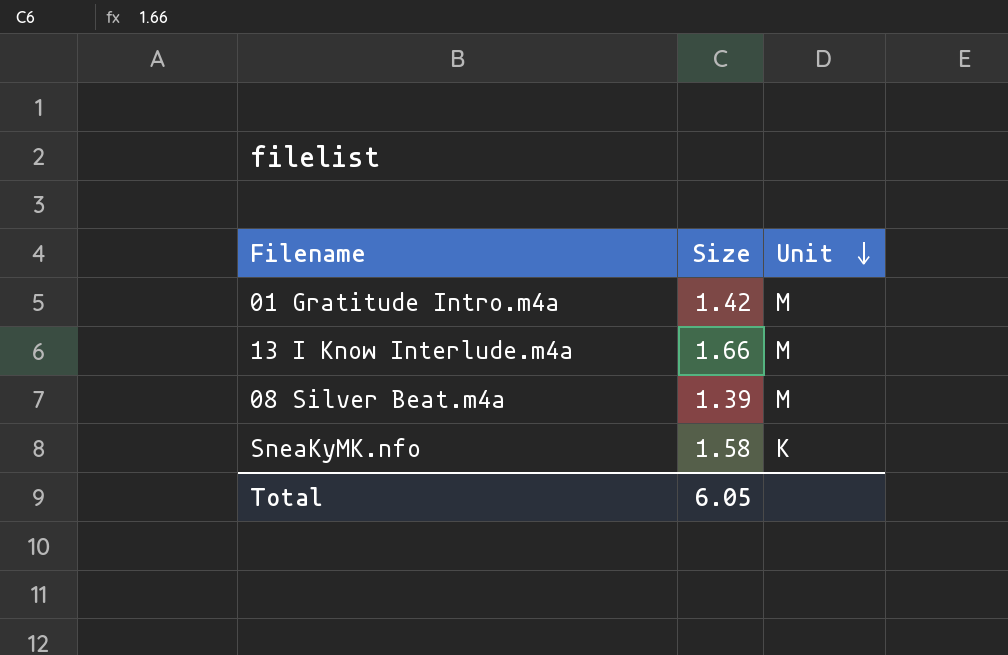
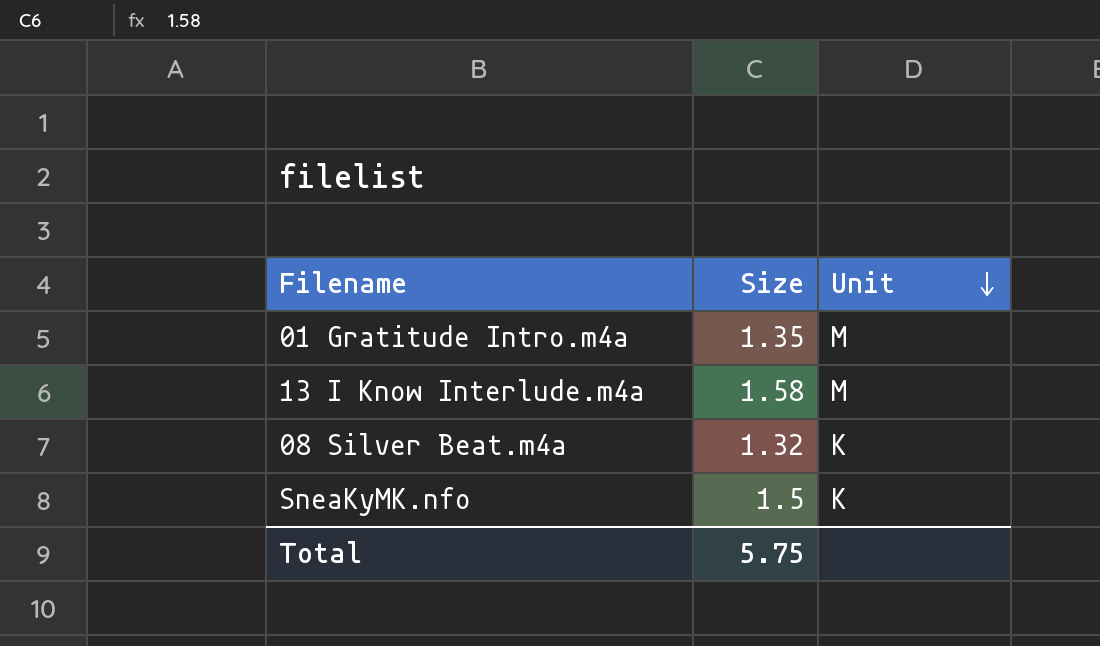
01 Gratitude Intro.m4a | Size: 1.42 -> 1.35
13 I Know Interlude.m4a | Size: 1.66 -> 1.58
08 Silver Beat.m4a | Size: 1.39 -> 1.32
08 Silver Beat.m4a | Unit: M -> K
SneaKyMK.nfo | Size: 1.58 -> 1.5
Total | Size: 6.05 -> 5.75

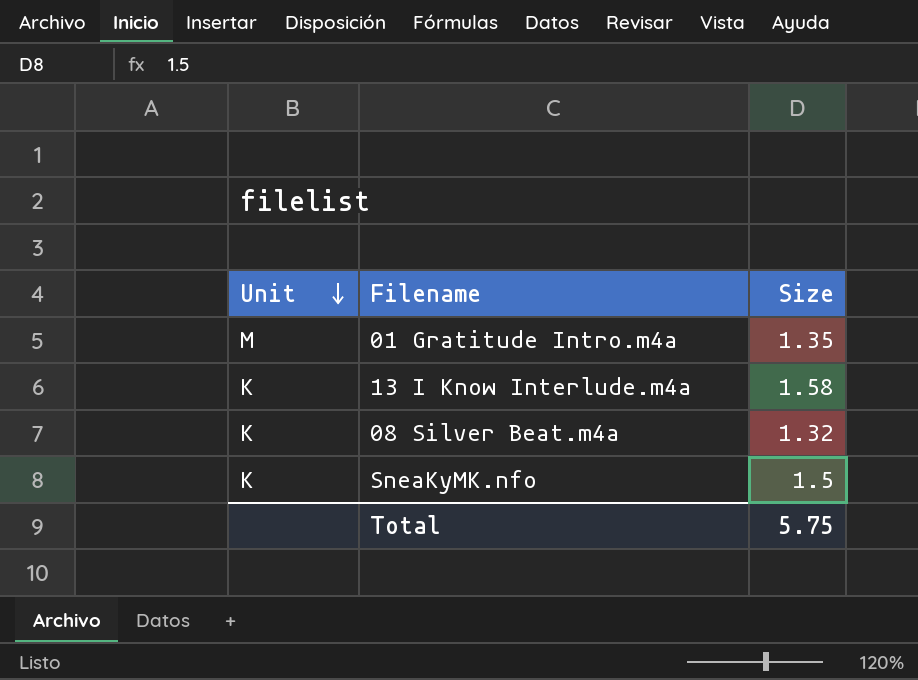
column Unit | position: 3 -> 1
13 I Know Interlude.m4a | Unit: M -> K

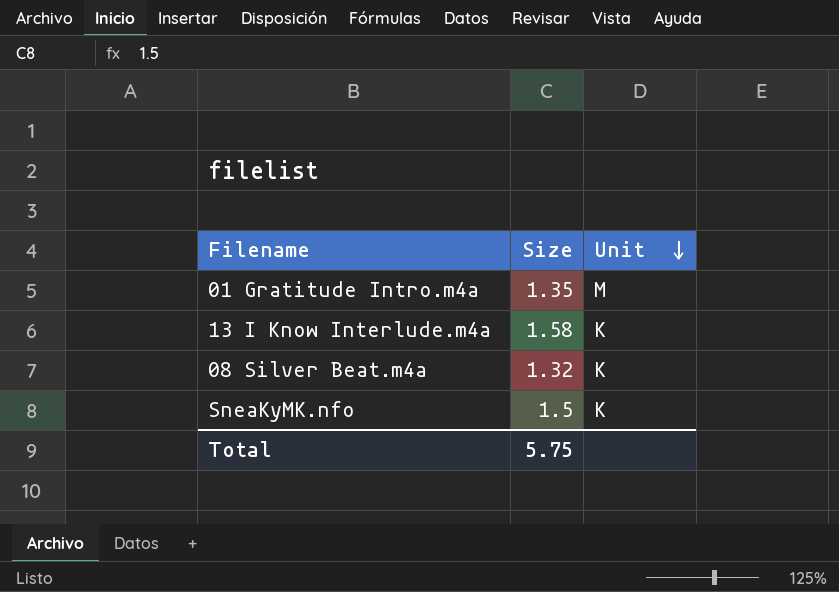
column Unit | position: 1 -> 3

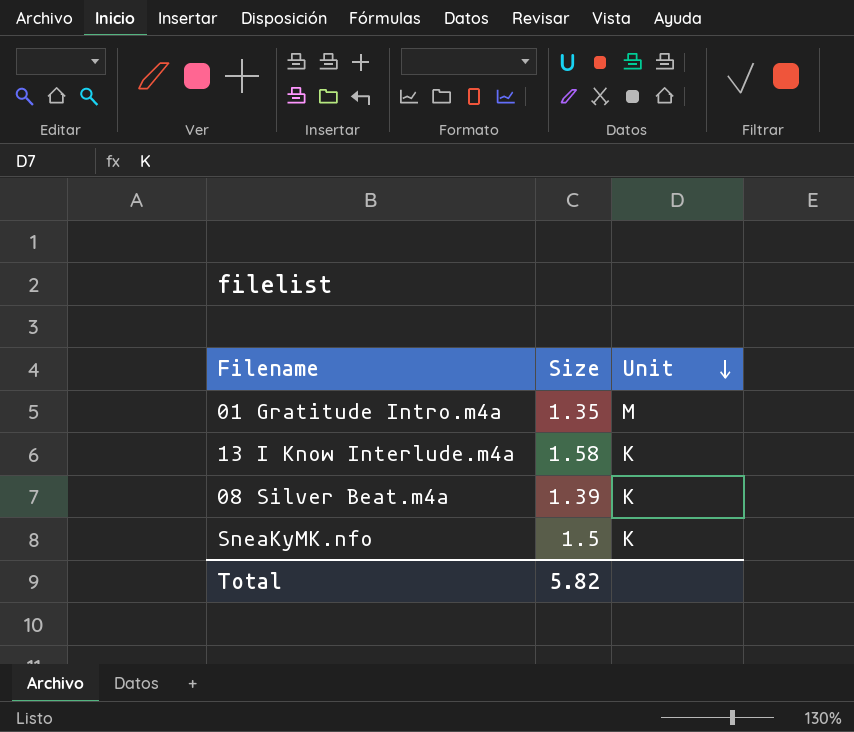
08 Silver Beat.m4a | Size: 1.32 -> 1.39
Total | Size: 5.75 -> 5.82

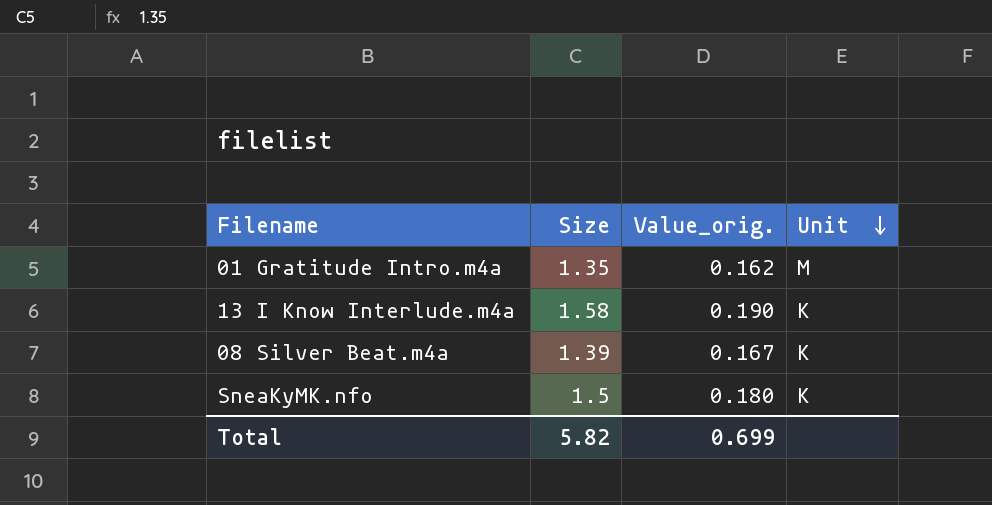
column Value_orig. | formula: none -> [Size] * 0.12

